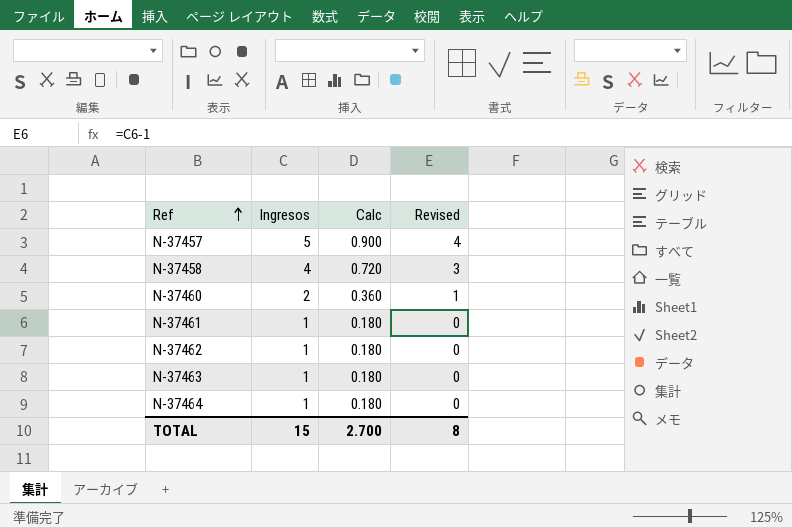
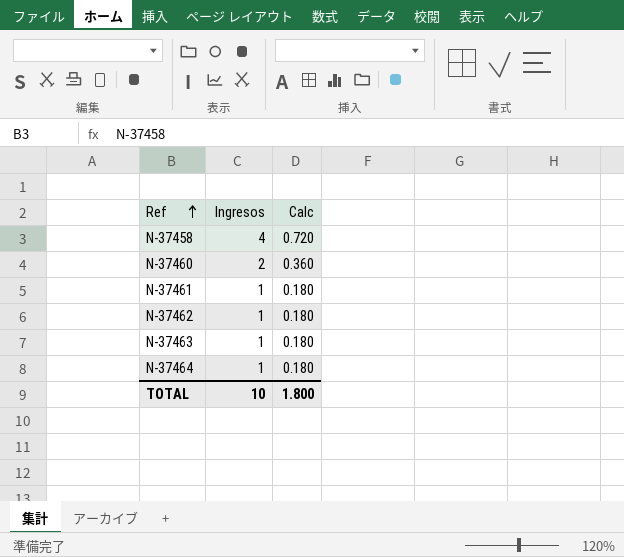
column Revised | formula: [Ingresos] - 1 -> none
row N-37457: 5 | 0.900 | 4 -> none
TOTAL | Ingresos: 15 -> 10
TOTAL | Calc: 2.700 -> 1.800

